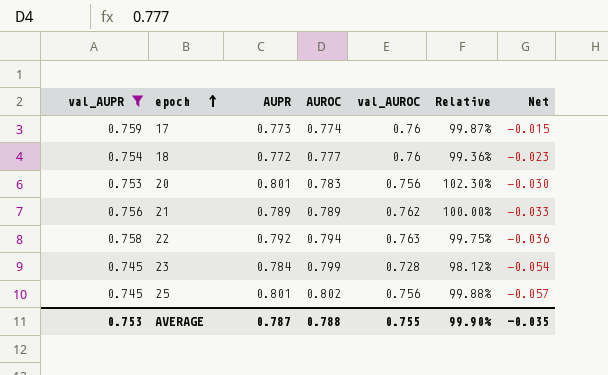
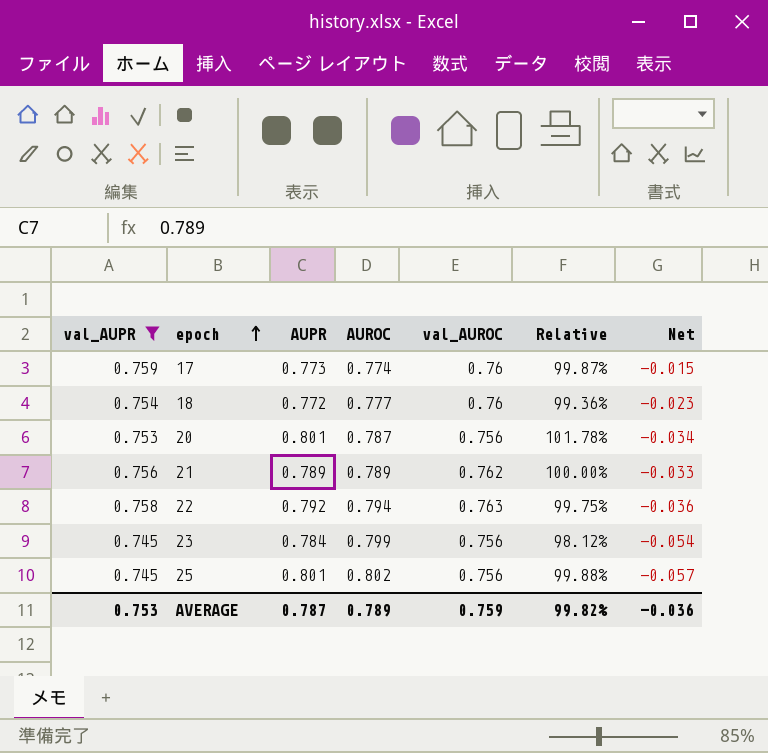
20 | AUROC: 0.783 -> 0.787
20 | Relative: 102.30% -> 101.78%
20 | Net: -0.030 -> -0.034
23 | val_AUROC: 0.728 -> 0.756
AVERAGE | AUROC: 0.788 -> 0.789
AVERAGE | val_AUROC: 0.755 -> 0.759
AVERAGE | Relative: 99.90% -> 99.82%
AVERAGE | Net: -0.035 -> -0.036

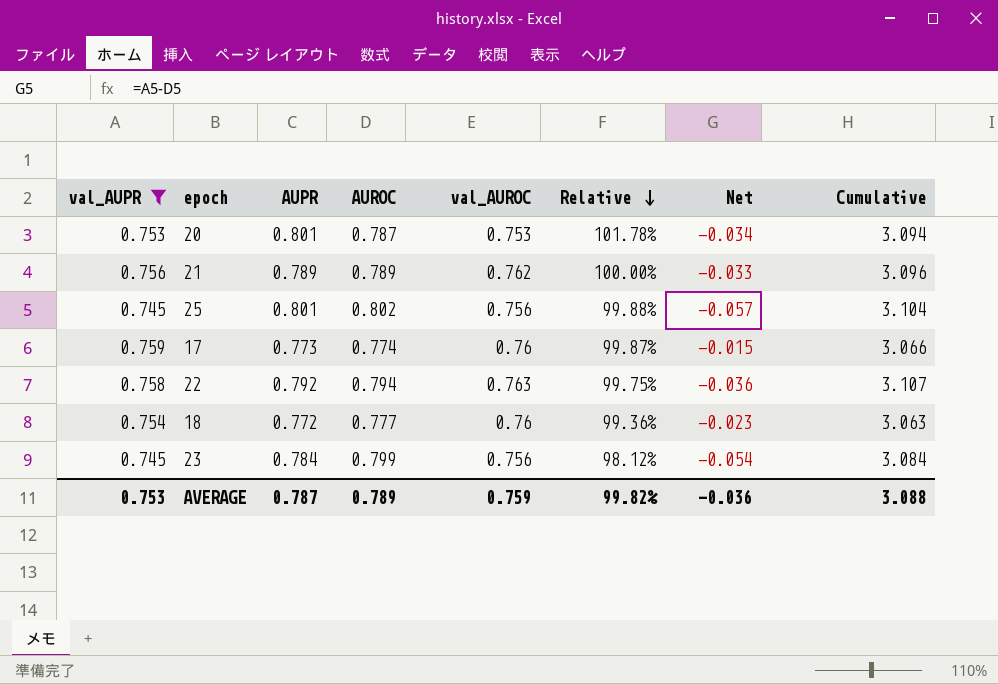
row order: epoch ascending -> Relative descending
column Cumulative | formula: none -> [val_AUPR] + [AUPR] + [AUROC] + [val_AUROC]
20 | val_AUROC: 0.756 -> 0.753

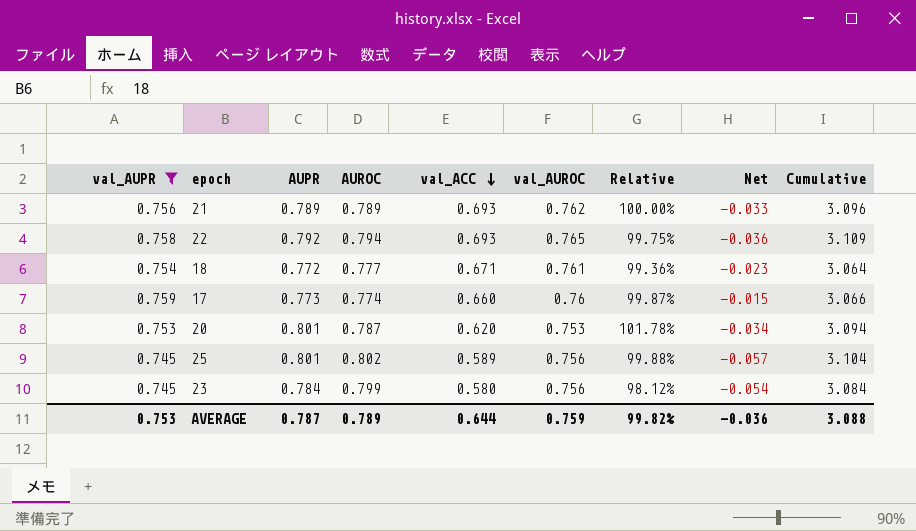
row order: Relative descending -> val_ACC descending
column val_ACC | position: none -> 5
22 | val_AUROC: 0.763 -> 0.765
22 | Cumulative: 3.107 -> 3.109
18 | val_AUROC: 0.76 -> 0.761
18 | Cumulative: 3.063 -> 3.064

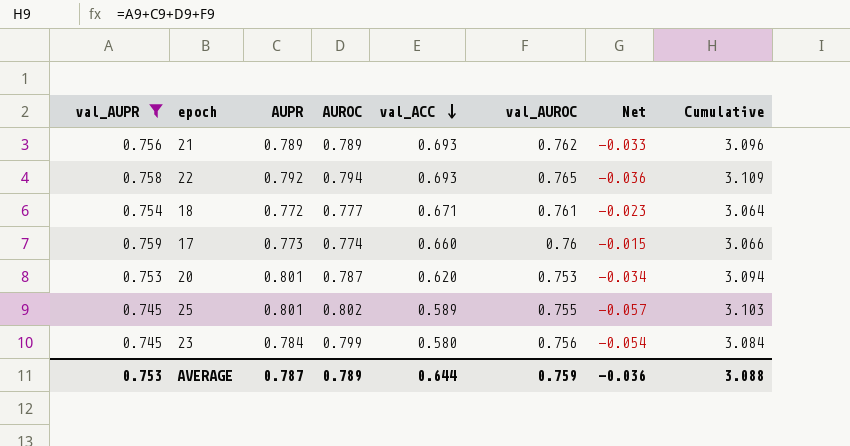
column Relative | formula: [AUPR] / [AUROC] -> none
25 | val_AUROC: 0.756 -> 0.755
25 | Cumulative: 3.104 -> 3.103

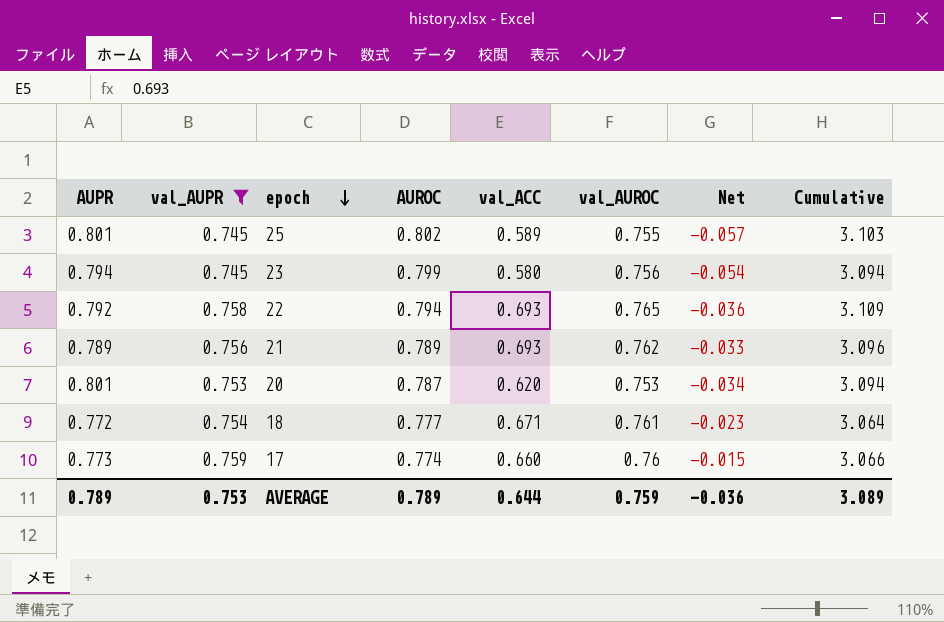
row order: val_ACC descending -> epoch descending
column AUPR | position: 3 -> 1
23 | AUPR: 0.784 -> 0.794
23 | Cumulative: 3.084 -> 3.094
AVERAGE | AUPR: 0.787 -> 0.789
AVERAGE | Cumulative: 3.088 -> 3.089

